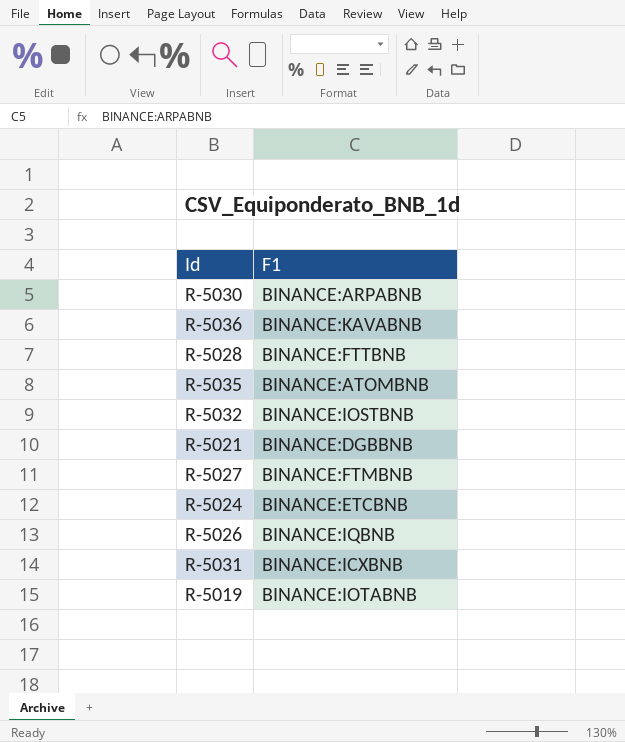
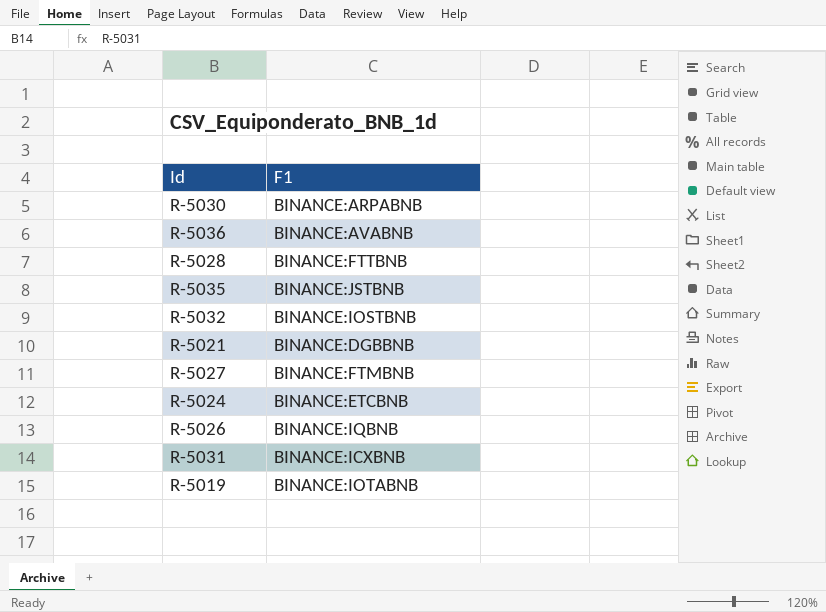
R-5036 | F1: BINANCE:KAVABNB -> BINANCE:AVABNB
R-5035 | F1: BINANCE:ATOMBNB -> BINANCE:JSTBNB

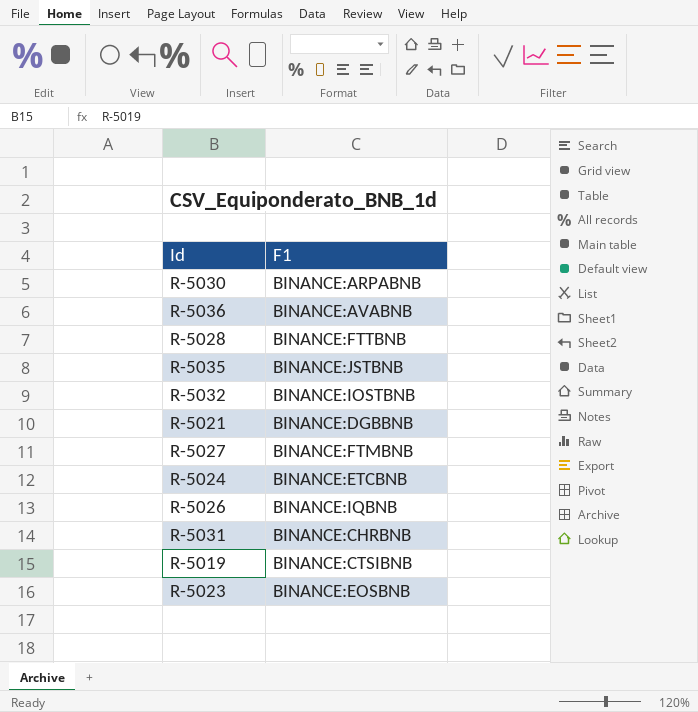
R-5031 | F1: BINANCE:ICXBNB -> BINANCE:CHRBNB
R-5019 | F1: BINANCE:IOTABNB -> BINANCE:CTSIBNB
row R-5023: none -> BINANCE:EOSBNB

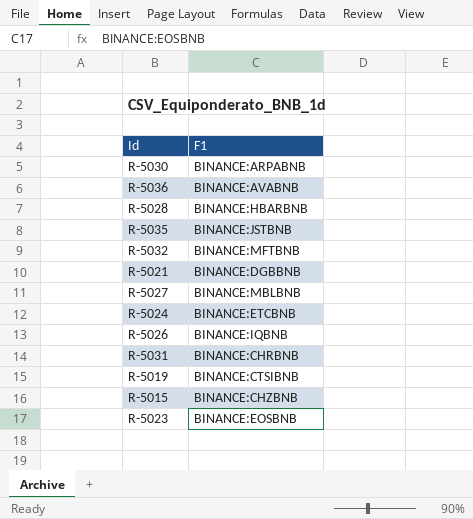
R-5028 | F1: BINANCE:FTTBNB -> BINANCE:HBARBNB
R-5032 | F1: BINANCE:IOSTBNB -> BINANCE:MFTBNB
R-5027 | F1: BINANCE:FTMBNB -> BINANCE:MBLBNB
row R-5015: none -> BINANCE:CHZBNB

